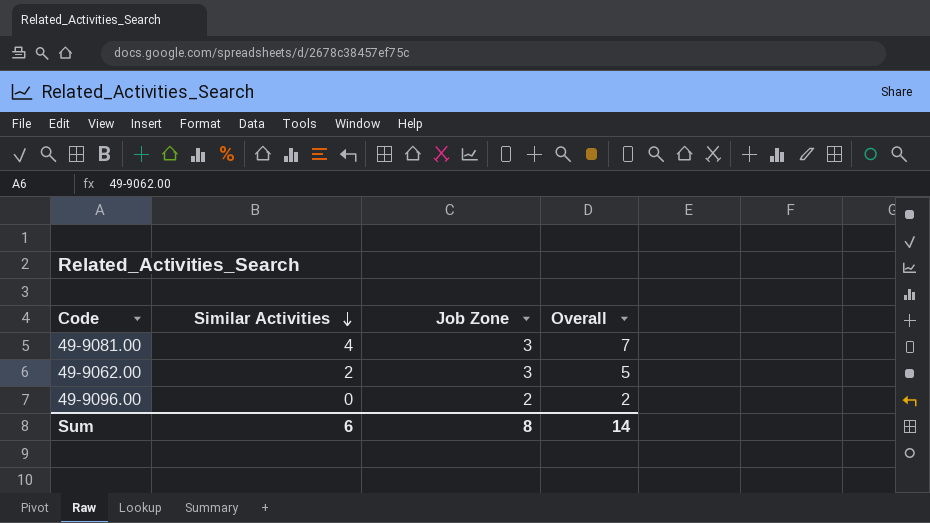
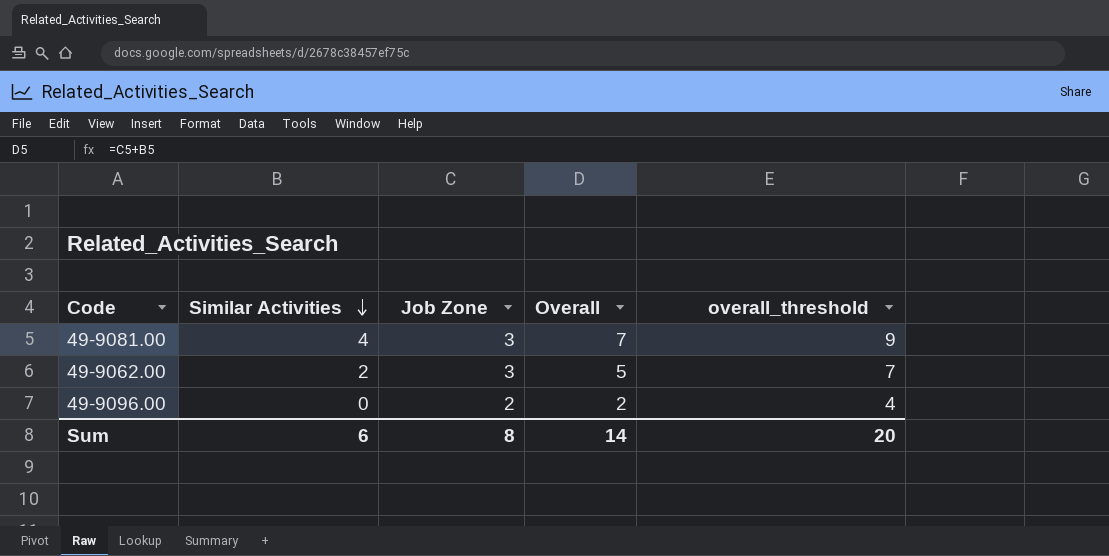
column overall_threshold | formula: none -> [Overall] + 2

